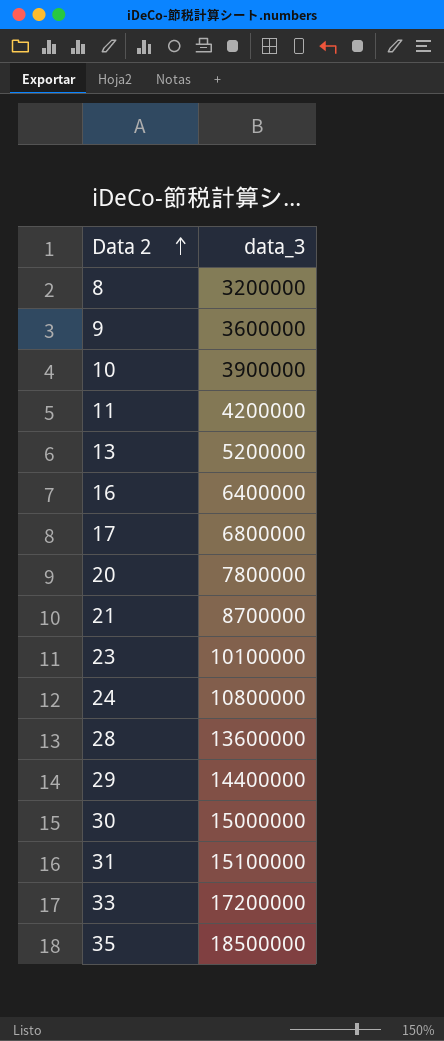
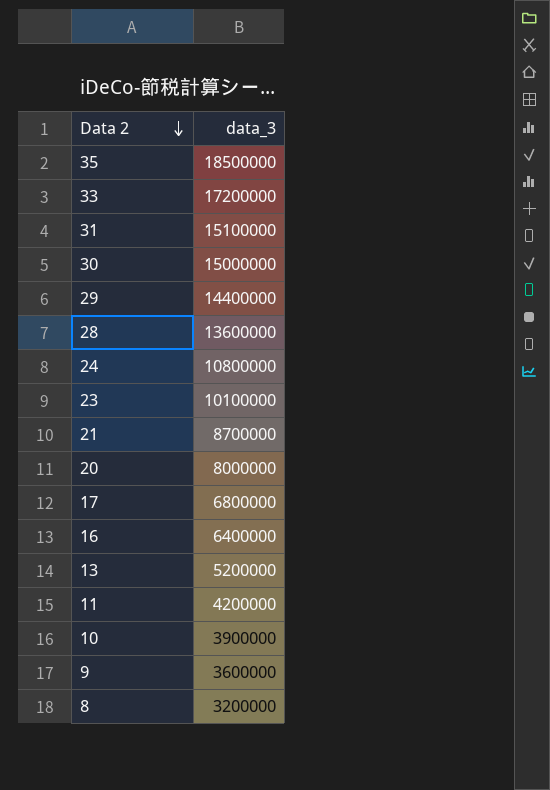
row order: Data 2 ascending -> Data 2 descending
20 | data_3: 7800000 -> 8000000

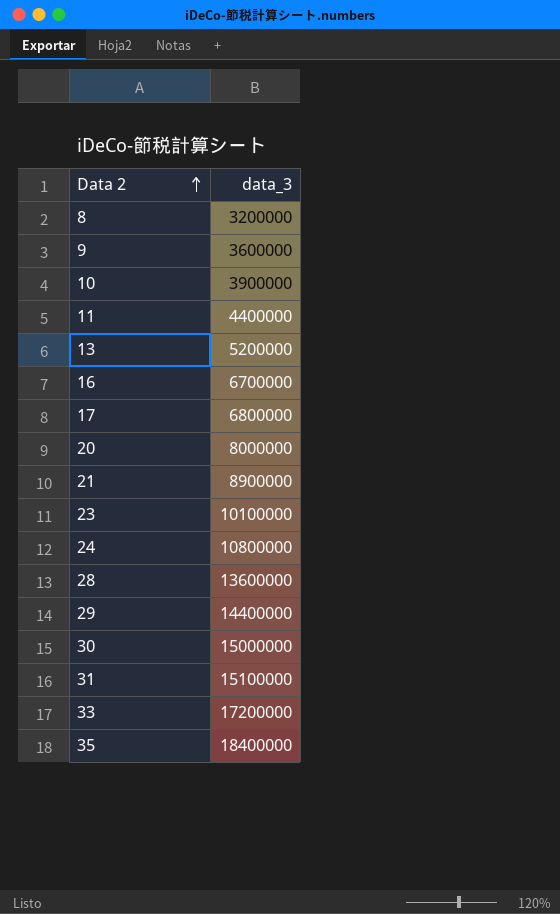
row order: Data 2 descending -> Data 2 ascending
11 | data_3: 4200000 -> 4400000
16 | data_3: 6400000 -> 6700000
21 | data_3: 8700000 -> 8900000
35 | data_3: 18500000 -> 18400000

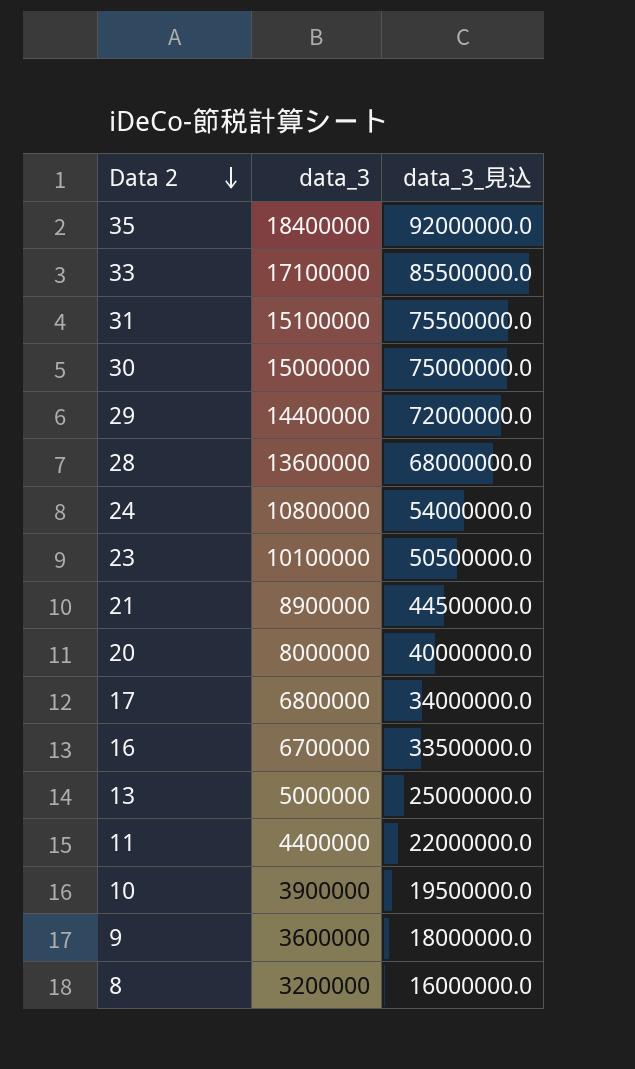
row order: Data 2 ascending -> Data 2 descending
column data_3_見込 | formula: none -> [data_3] * 5
33 | data_3: 17200000 -> 17100000
13 | data_3: 5200000 -> 5000000

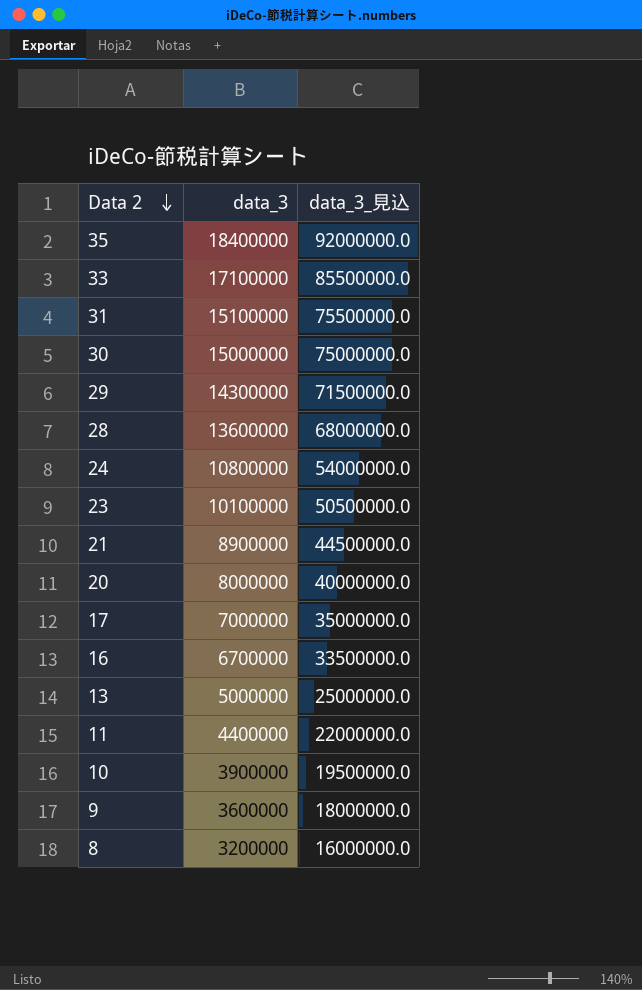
29 | data_3: 14400000 -> 14300000
29 | data_3_見込: 72000000.0 -> 71500000.0
17 | data_3: 6800000 -> 7000000
17 | data_3_見込: 34000000.0 -> 35000000.0

